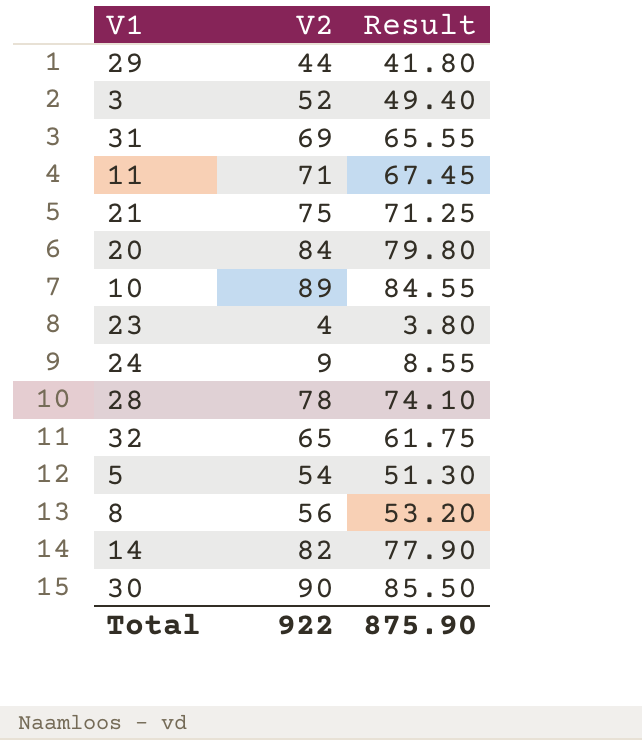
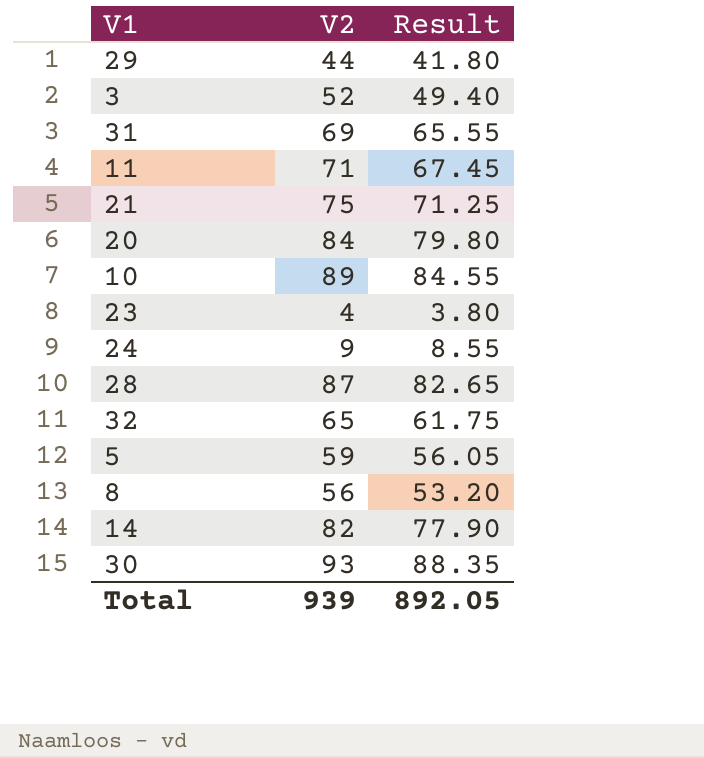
28 | V2: 78 -> 87
28 | Result: 74.10 -> 82.65
5 | V2: 54 -> 59
5 | Result: 51.30 -> 56.05
30 | V2: 90 -> 93
30 | Result: 85.50 -> 88.35
Total | V2: 922 -> 939
Total | Result: 875.90 -> 892.05

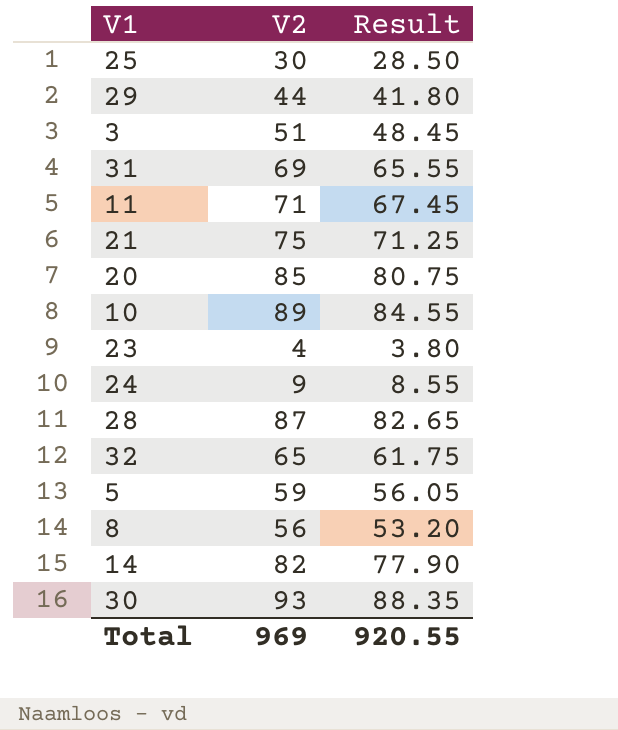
row 25: none -> 30 | 28.50
3 | V2: 52 -> 51
3 | Result: 49.40 -> 48.45
20 | V2: 84 -> 85
20 | Result: 79.80 -> 80.75
Total | V2: 939 -> 969
Total | Result: 892.05 -> 920.55

